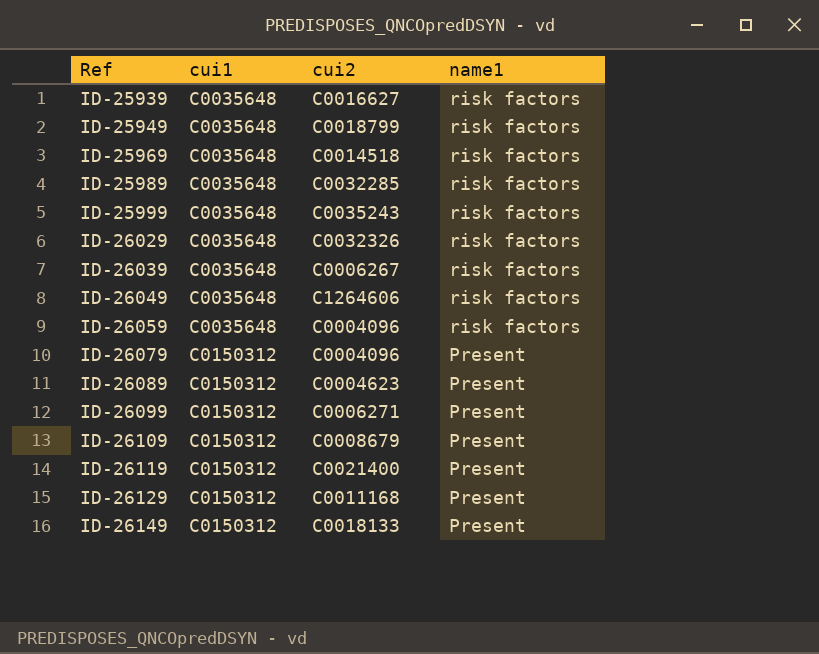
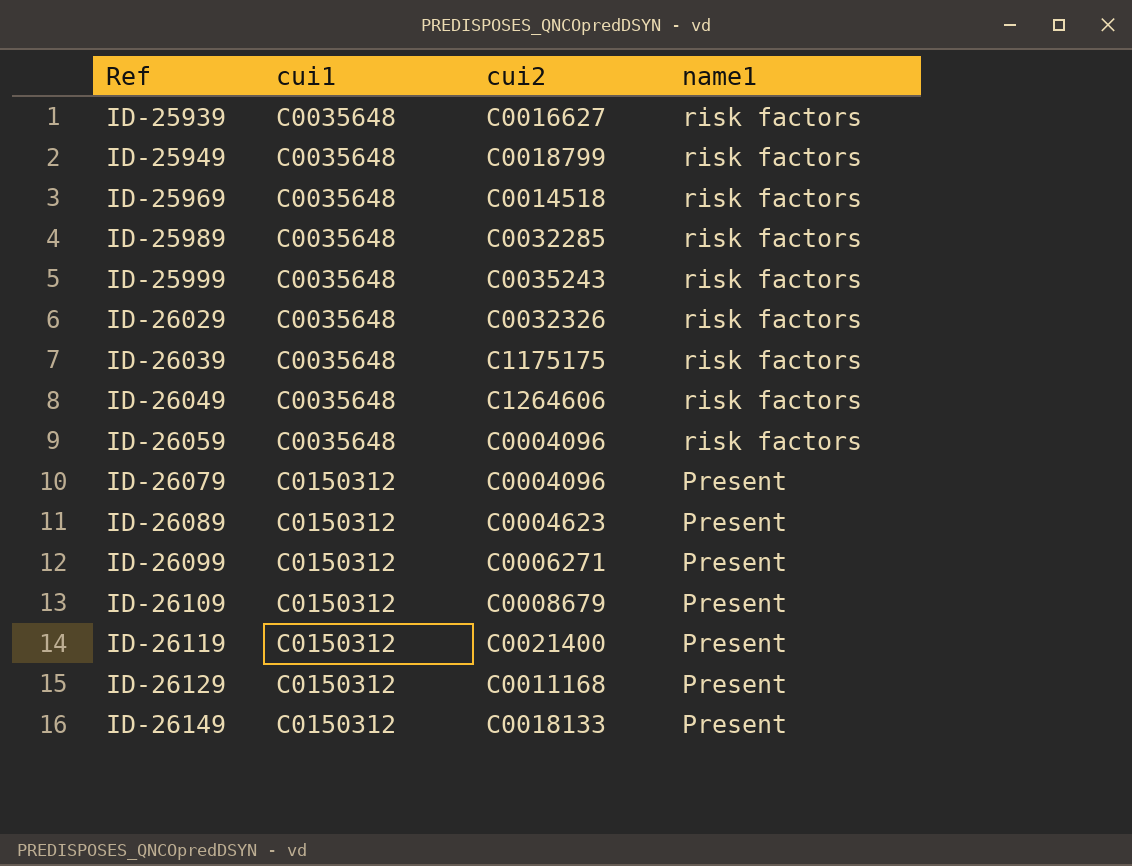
ID-26039 | cui2: C0006267 -> C1175175

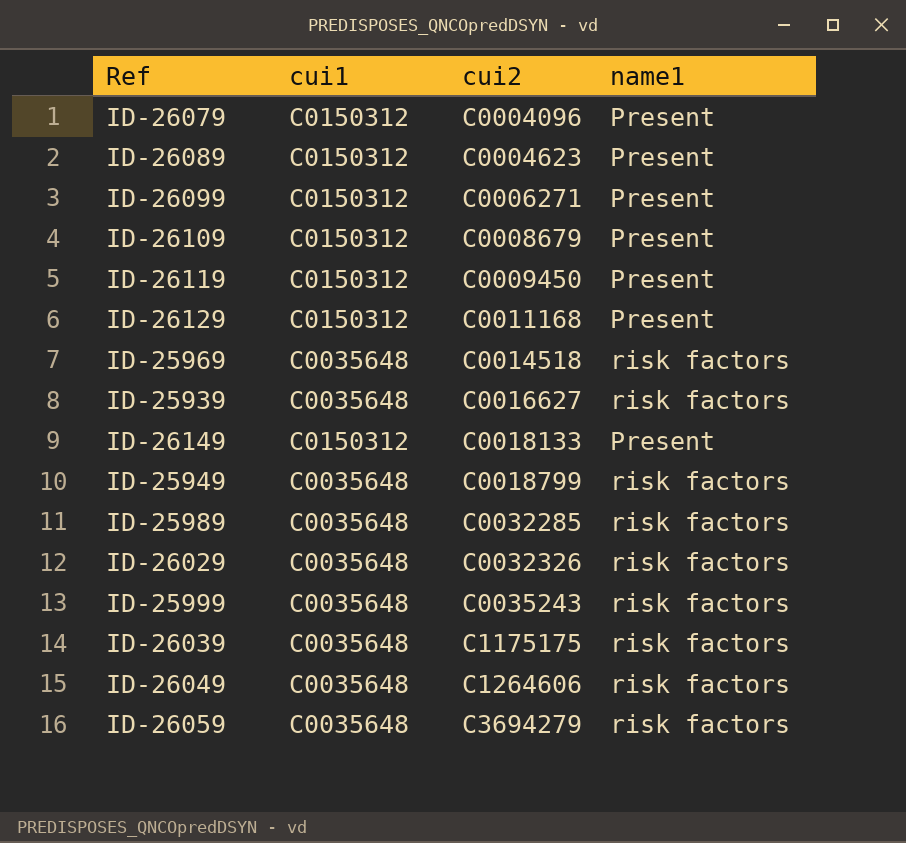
row order: Ref ascending -> cui2 ascending
ID-26119 | cui2: C0021400 -> C0009450
ID-26059 | cui2: C0004096 -> C3694279

